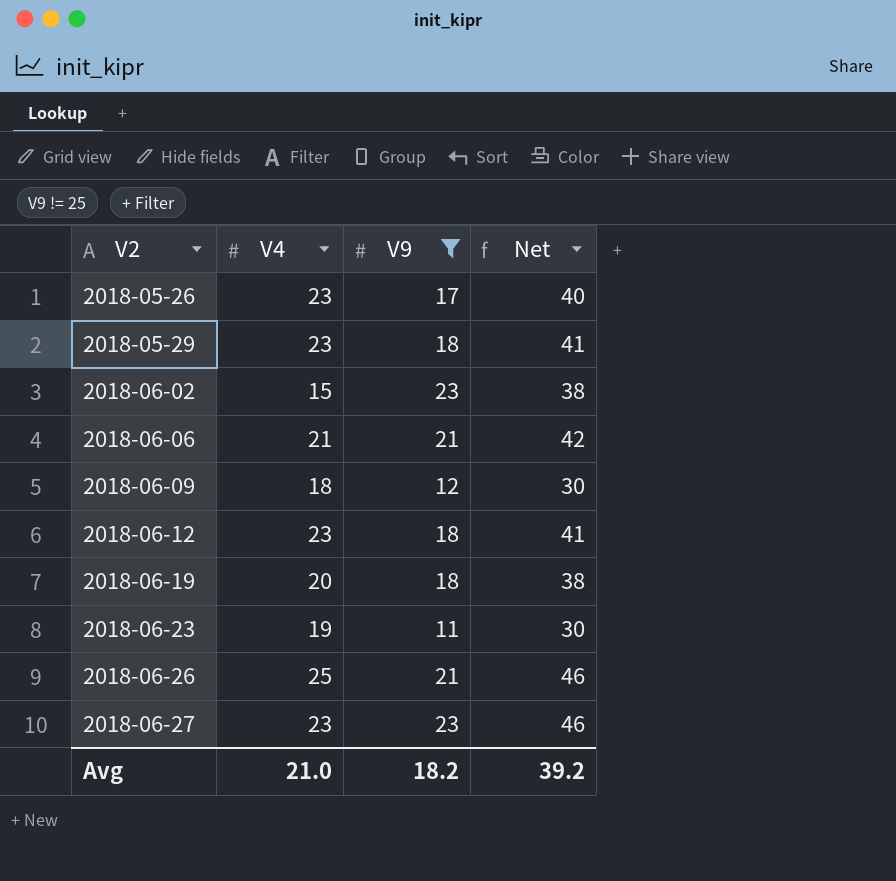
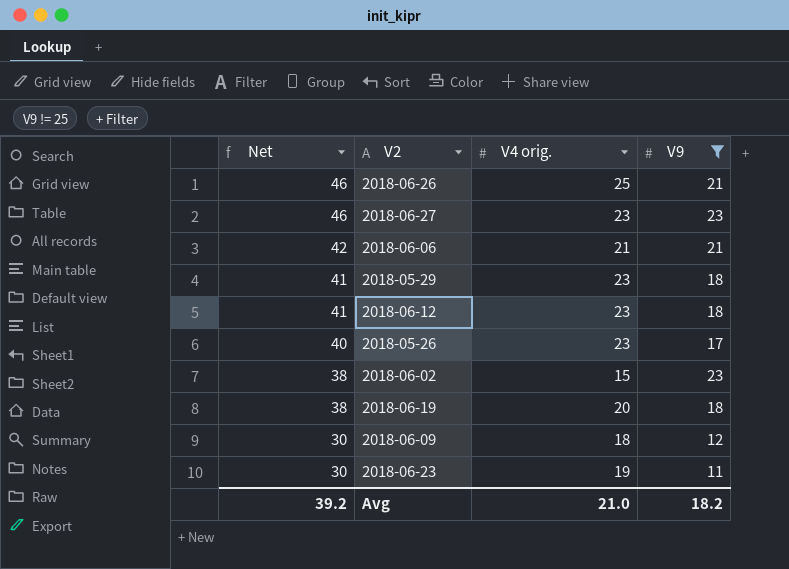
row order: V2 ascending -> Net descending
column Net | position: 4 -> 1
column name: V4 -> V4 orig.

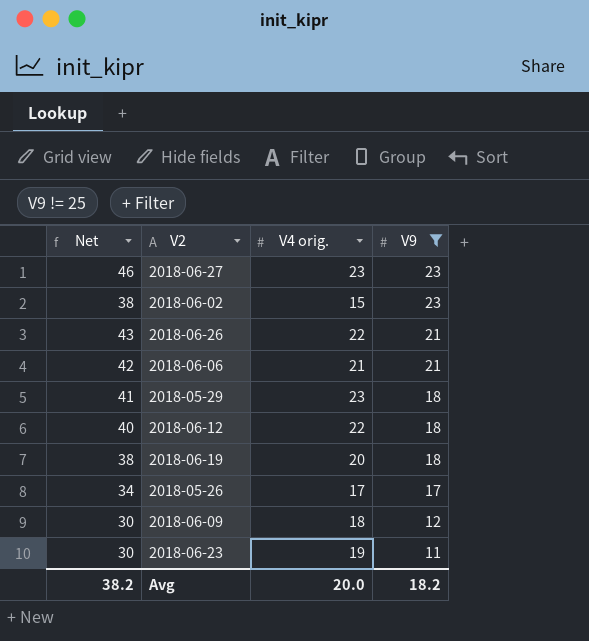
row order: Net descending -> V9 descending
2018-06-26 | Net: 46 -> 43
2018-06-26 | V4 orig.: 25 -> 22
2018-06-12 | Net: 41 -> 40
2018-06-12 | V4 orig.: 23 -> 22
2018-05-26 | Net: 40 -> 34
2018-05-26 | V4 orig.: 23 -> 17
Avg | Net: 39.2 -> 38.2
Avg | V4 orig.: 21.0 -> 20.0

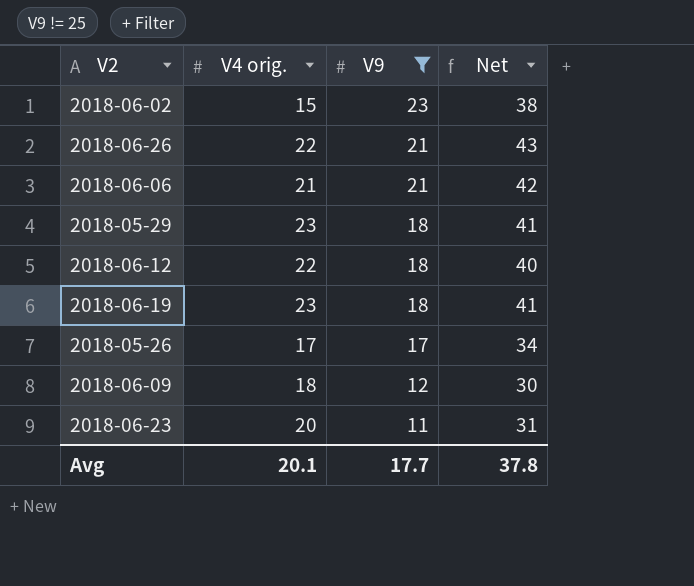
column Net | position: 1 -> 4
row 2018-06-27: 46 | 23 | 23 -> none
2018-06-19 | V4 orig.: 20 -> 23
2018-06-19 | Net: 38 -> 41
2018-06-23 | V4 orig.: 19 -> 20
2018-06-23 | Net: 30 -> 31
Avg | V4 orig.: 20.0 -> 20.1
Avg | V9: 18.2 -> 17.7
Avg | Net: 38.2 -> 37.8

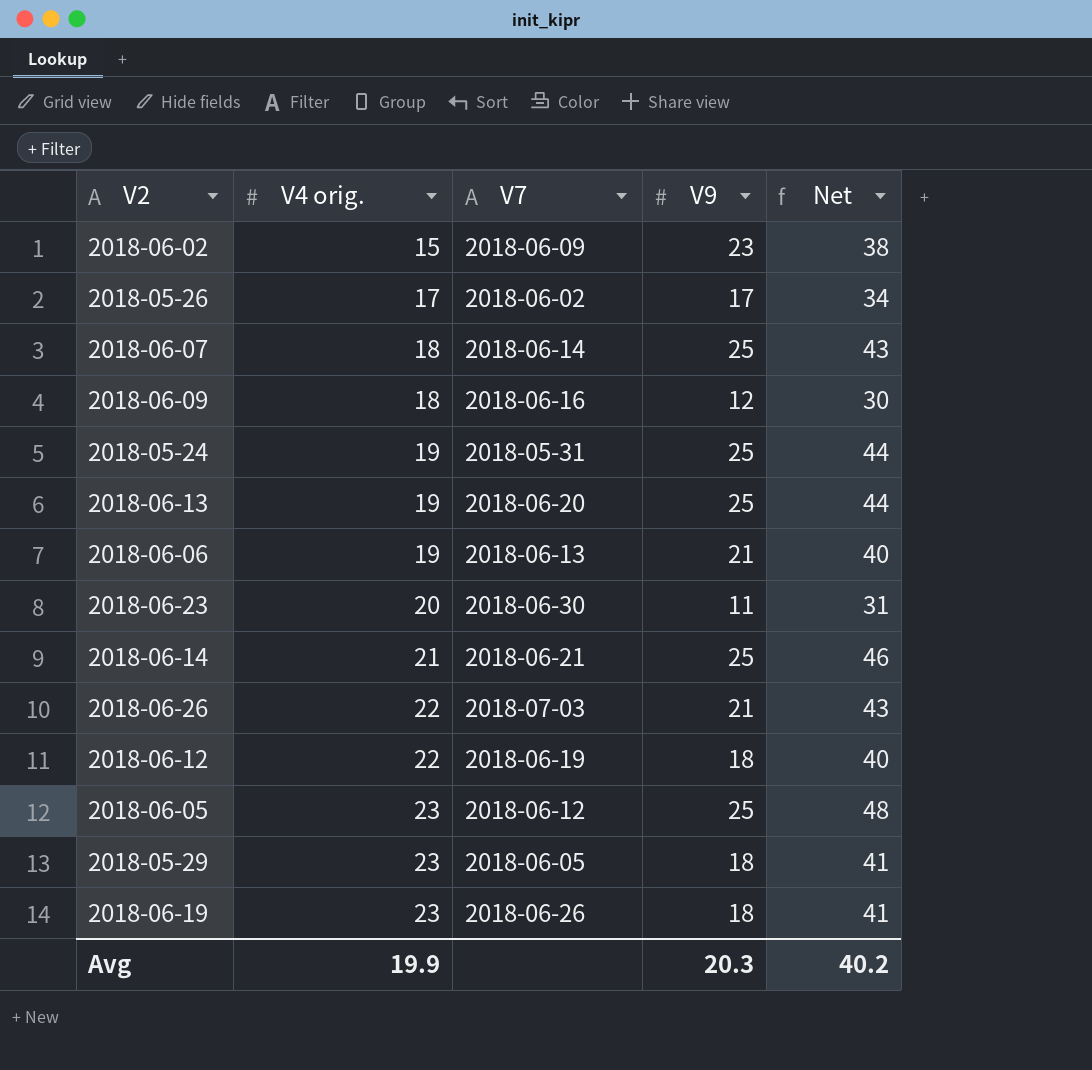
filter: V9 != 25 -> none
row order: V9 descending -> V4 orig. ascending
column V7 | position: none -> 3
2018-06-06 | V4 orig.: 21 -> 19
2018-06-06 | Net: 42 -> 40
Avg | V4 orig.: 20.1 -> 19.9
Avg | V9: 17.7 -> 20.3
Avg | Net: 37.8 -> 40.2

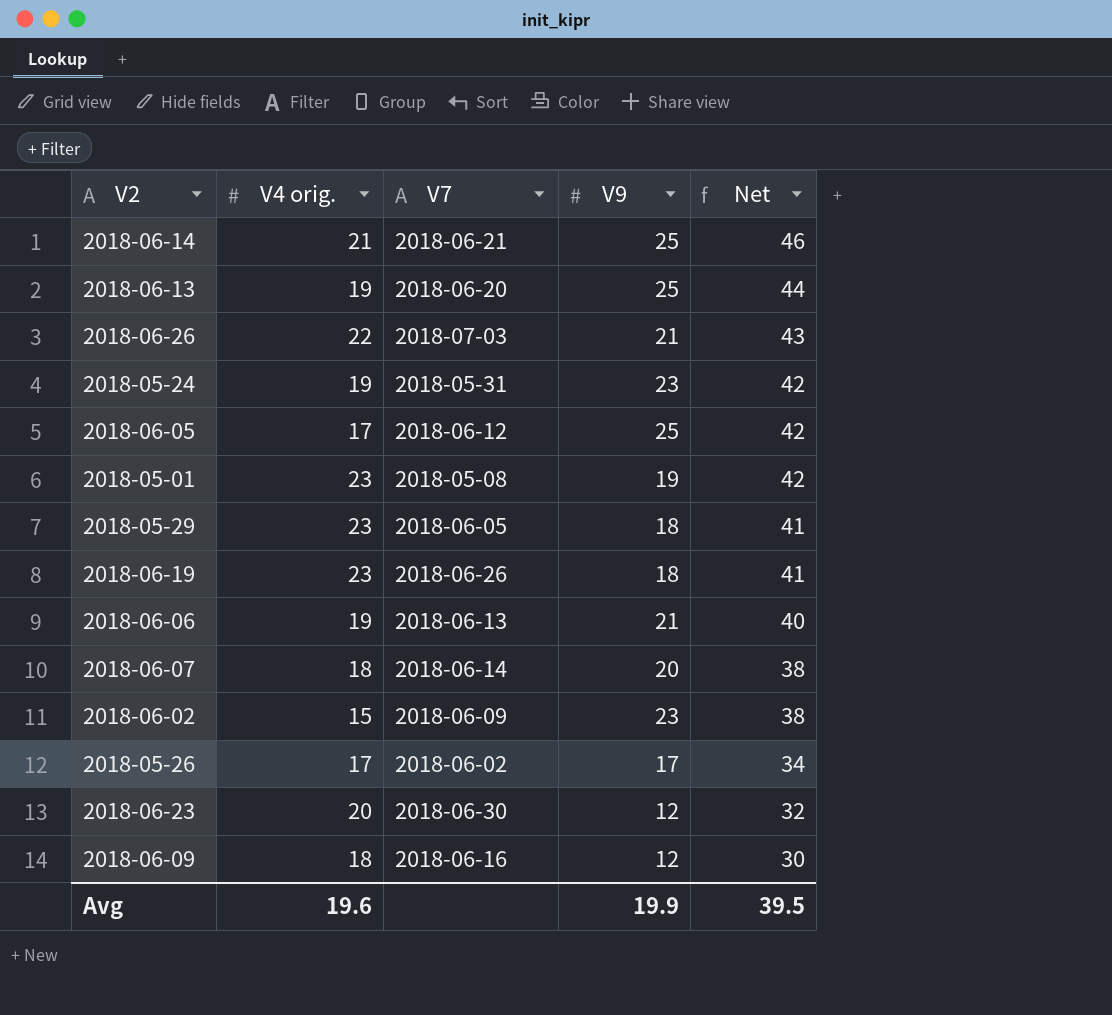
row order: V4 orig. ascending -> Net descending
row 2018-06-12: 22 | 2018-06-19 | 18 | 40 -> none
2018-05-24 | V9: 25 -> 23
2018-05-24 | Net: 44 -> 42
2018-06-05 | V4 orig.: 23 -> 17
2018-06-05 | Net: 48 -> 42
row 2018-05-01: none -> 23 | 2018-05-08 | 19 | 42
2018-06-07 | V9: 25 -> 20
2018-06-07 | Net: 43 -> 38
2018-06-23 | V9: 11 -> 12
2018-06-23 | Net: 31 -> 32
Avg | V4 orig.: 19.9 -> 19.6
Avg | V9: 20.3 -> 19.9
Avg | Net: 40.2 -> 39.5

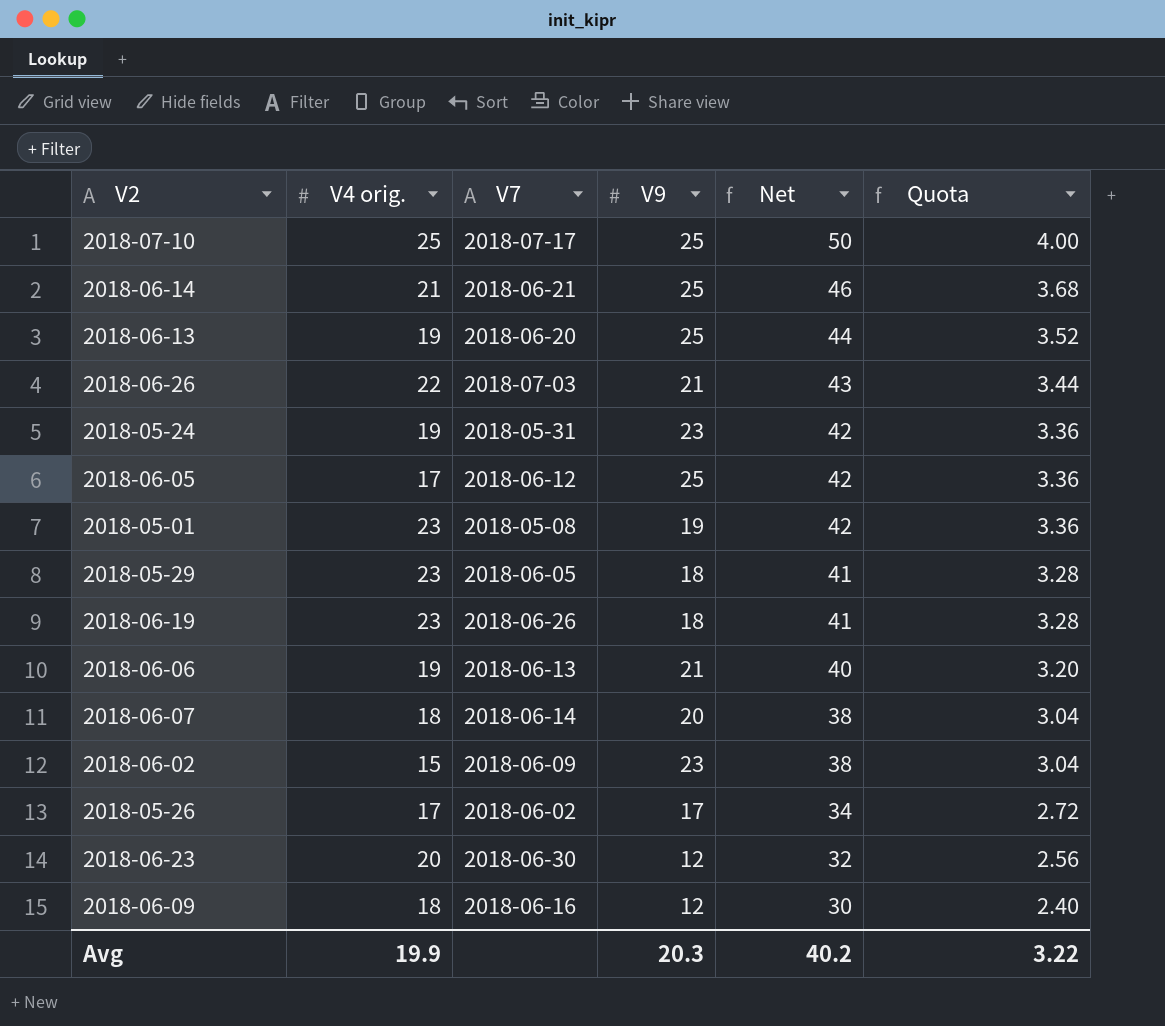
column Quota | formula: none -> [Net] * 0.08
row 2018-07-10: none -> 25 | 2018-07-17 | 25 | 50 | 4.00
Avg | V4 orig.: 19.6 -> 19.9
Avg | V9: 19.9 -> 20.3
Avg | Net: 39.5 -> 40.2

